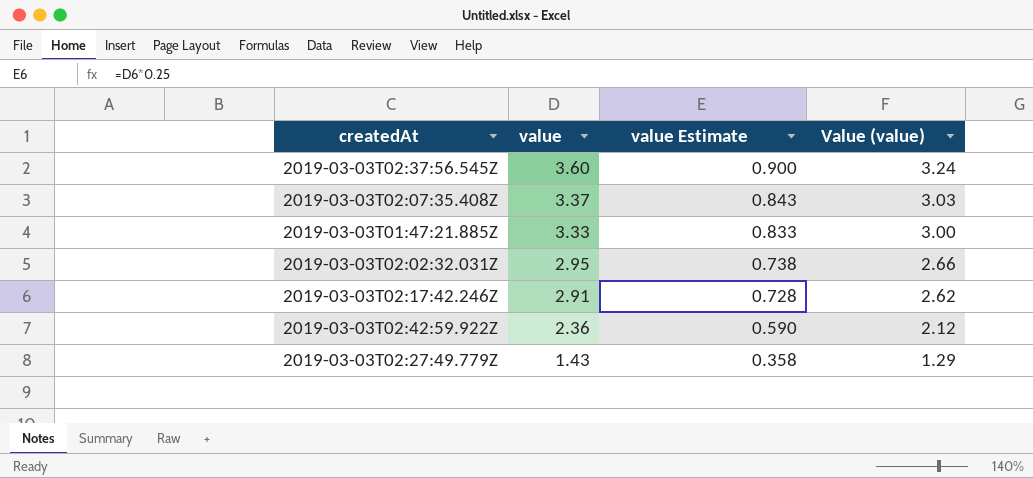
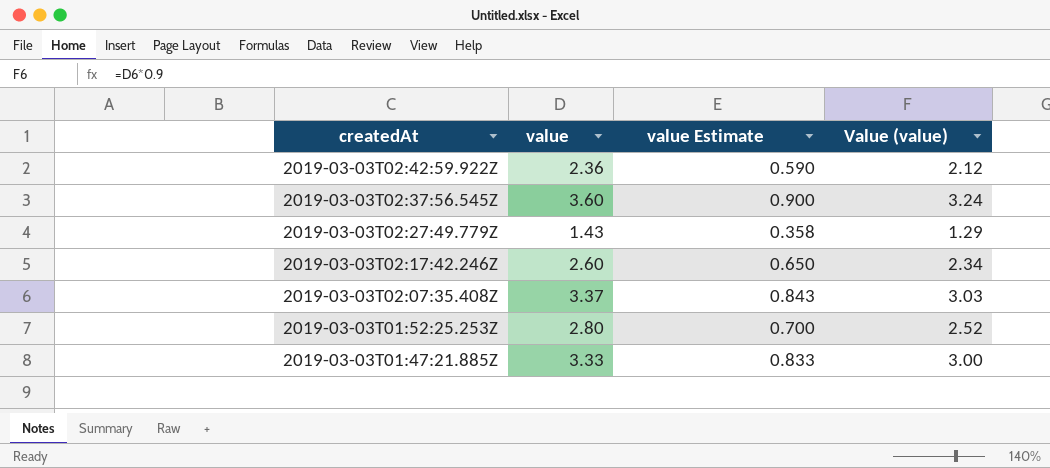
row order: value descending -> createdAt descending
row 2019-03-03T02:02:32.031Z: 2.95 | 0.738 | 2.66 -> none
2019-03-03T02:17:42.246Z | value: 2.91 -> 2.60
2019-03-03T02:17:42.246Z | value Estimate: 0.728 -> 0.650
2019-03-03T02:17:42.246Z | Value (value): 2.62 -> 2.34
row 2019-03-03T01:52:25.253Z: none -> 2.80 | 0.700 | 2.52

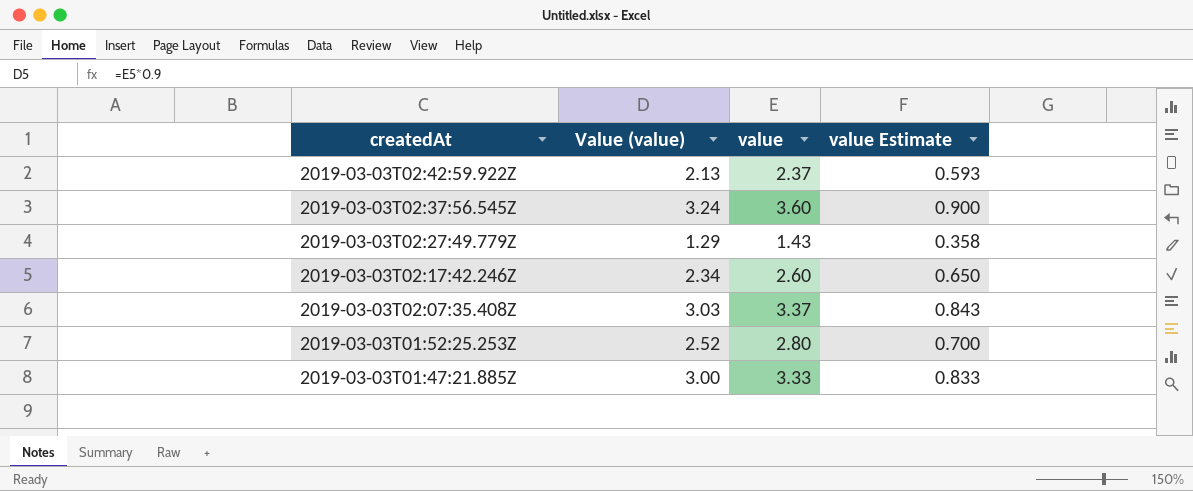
column Value (value) | position: 4 -> 2
2019-03-03T02:42:59.922Z | Value (value): 2.12 -> 2.13
2019-03-03T02:42:59.922Z | value: 2.36 -> 2.37
2019-03-03T02:42:59.922Z | value Estimate: 0.590 -> 0.593

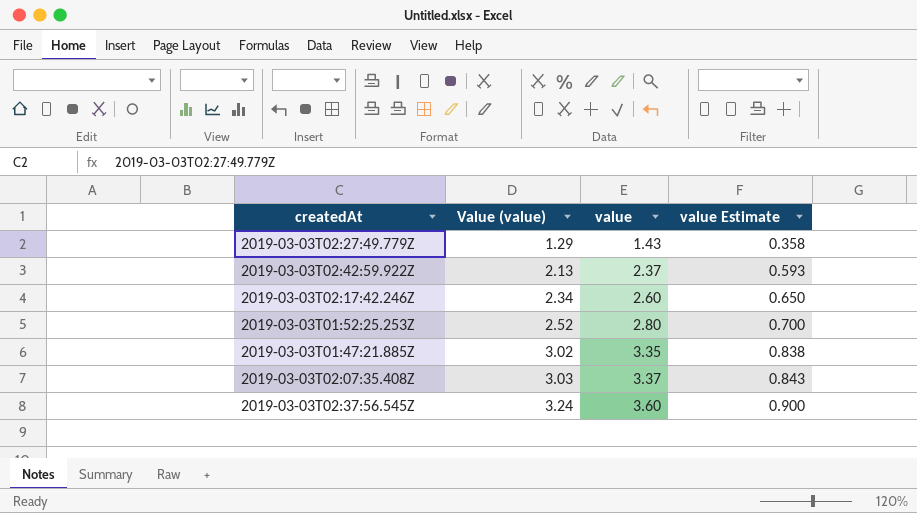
row order: createdAt descending -> Value (value) ascending
2019-03-03T01:47:21.885Z | Value (value): 3.00 -> 3.02
2019-03-03T01:47:21.885Z | value: 3.33 -> 3.35
2019-03-03T01:47:21.885Z | value Estimate: 0.833 -> 0.838

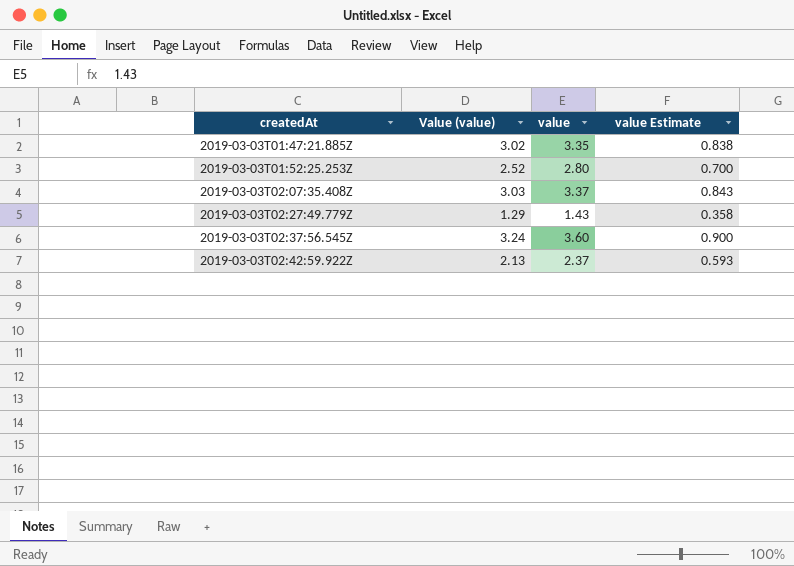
row order: Value (value) ascending -> createdAt ascending
row 2019-03-03T02:17:42.246Z: 2.34 | 2.60 | 0.650 -> none

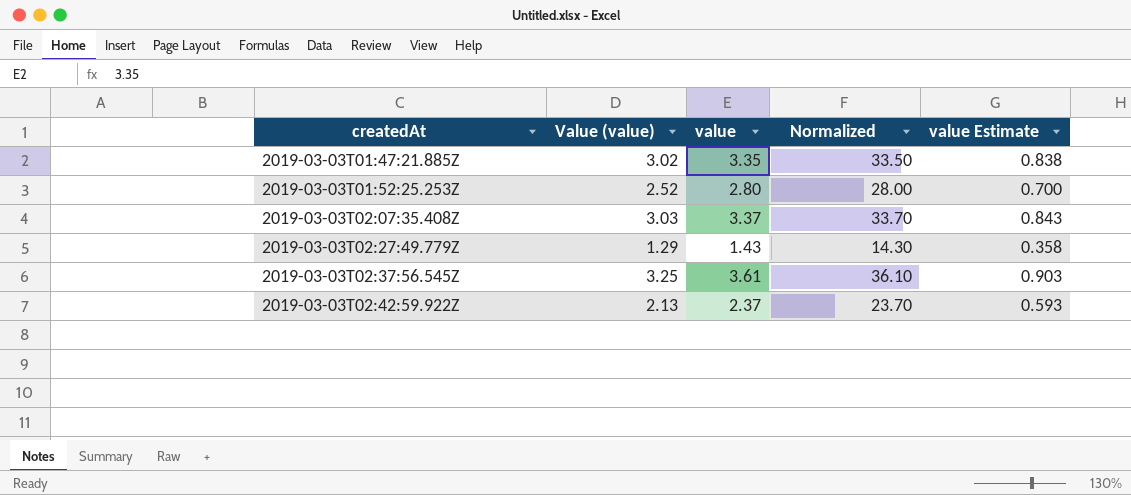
column Normalized | formula: none -> [value] * 10
2019-03-03T02:37:56.545Z | Value (value): 3.24 -> 3.25
2019-03-03T02:37:56.545Z | value: 3.60 -> 3.61
2019-03-03T02:37:56.545Z | value Estimate: 0.900 -> 0.903

